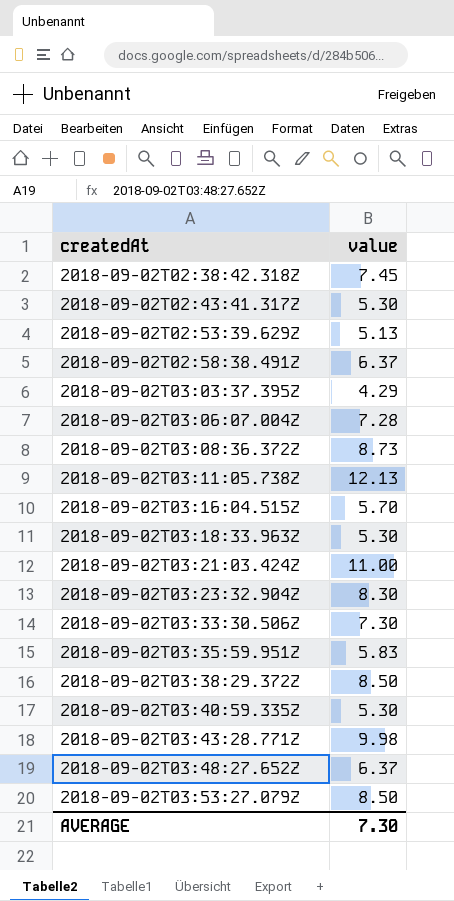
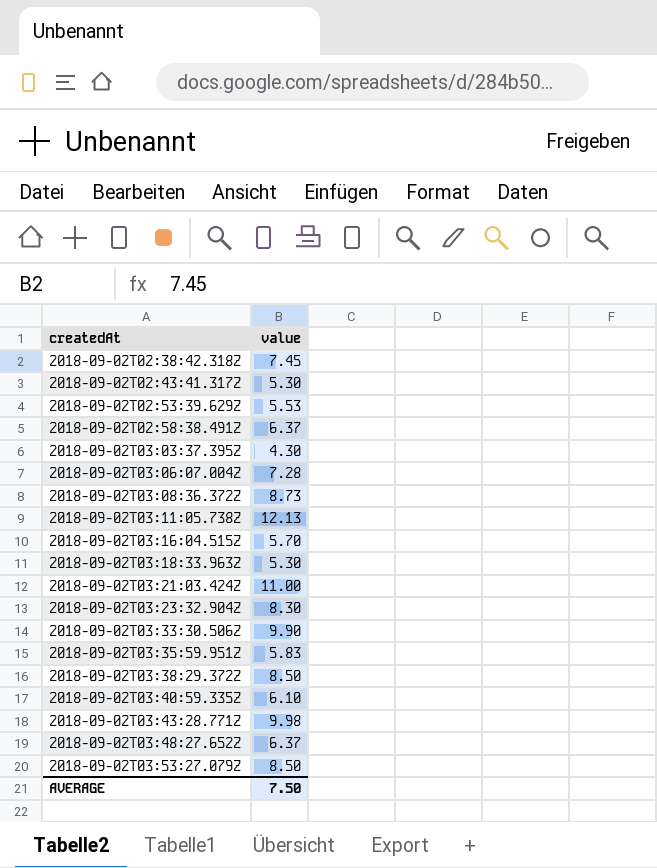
2018-09-02T02:53:39.629Z | value: 5.13 -> 5.53
2018-09-02T03:03:37.395Z | value: 4.29 -> 4.30
2018-09-02T03:33:30.506Z | value: 7.30 -> 9.90
2018-09-02T03:40:59.335Z | value: 5.30 -> 6.10
AVERAGE | value: 7.30 -> 7.50

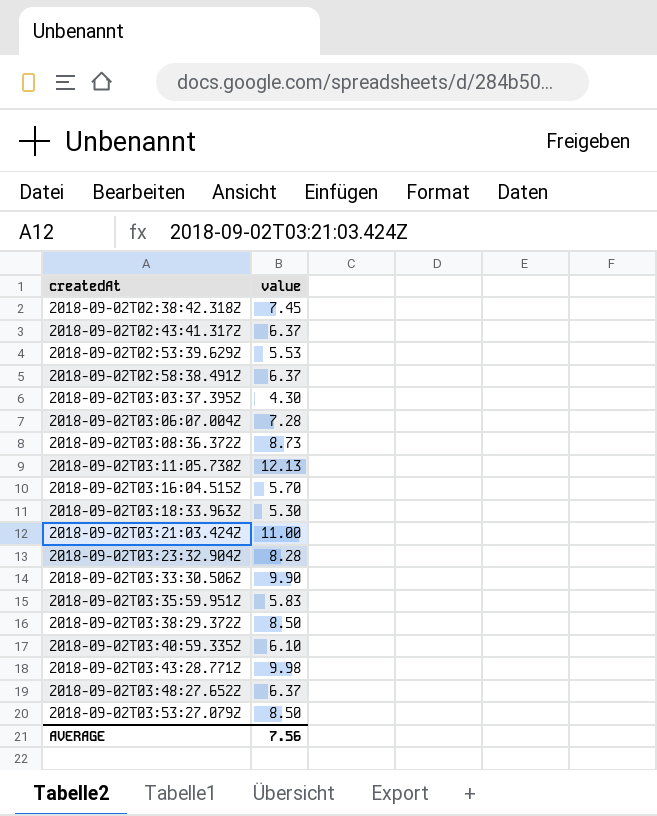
2018-09-02T02:43:41.317Z | value: 5.30 -> 6.37
2018-09-02T03:23:32.904Z | value: 8.30 -> 8.28
AVERAGE | value: 7.50 -> 7.56

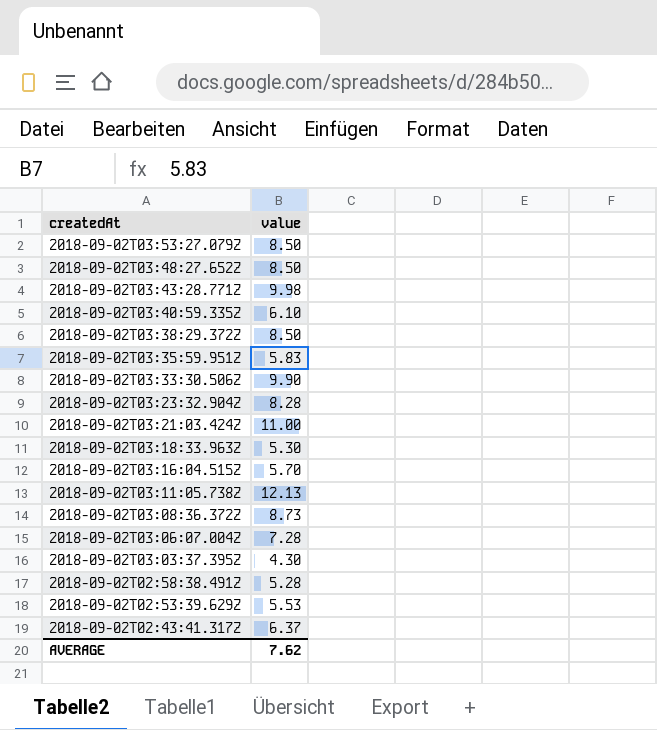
row order: createdAt ascending -> createdAt descending
row 2018-09-02T02:38:42.318Z: 7.45 -> none
2018-09-02T03:48:27.652Z | value: 6.37 -> 8.50
2018-09-02T02:58:38.491Z | value: 6.37 -> 5.28
AVERAGE | value: 7.56 -> 7.62

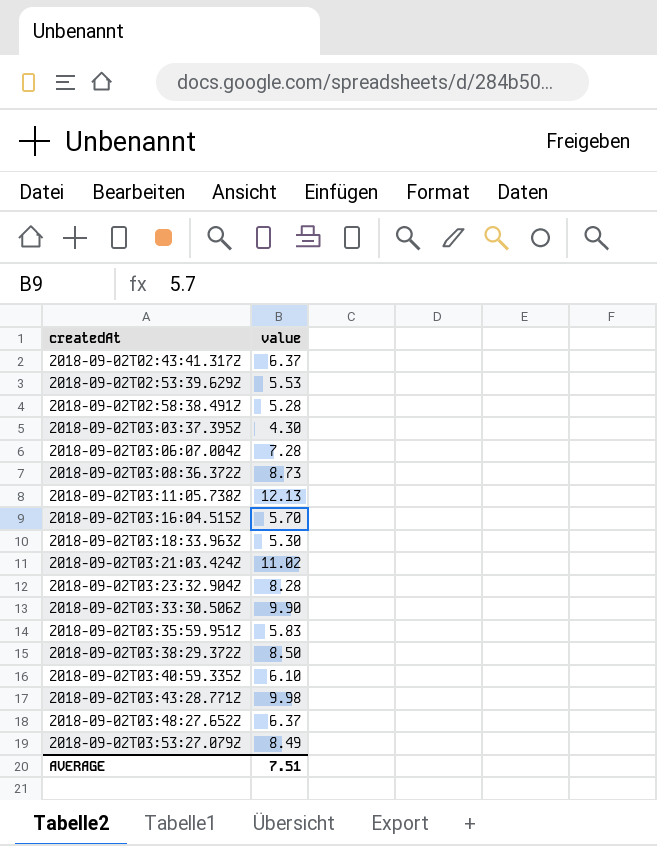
row order: createdAt descending -> createdAt ascending
2018-09-02T03:21:03.424Z | value: 11.00 -> 11.02
2018-09-02T03:48:27.652Z | value: 8.50 -> 6.37
2018-09-02T03:53:27.079Z | value: 8.50 -> 8.49
AVERAGE | value: 7.62 -> 7.51

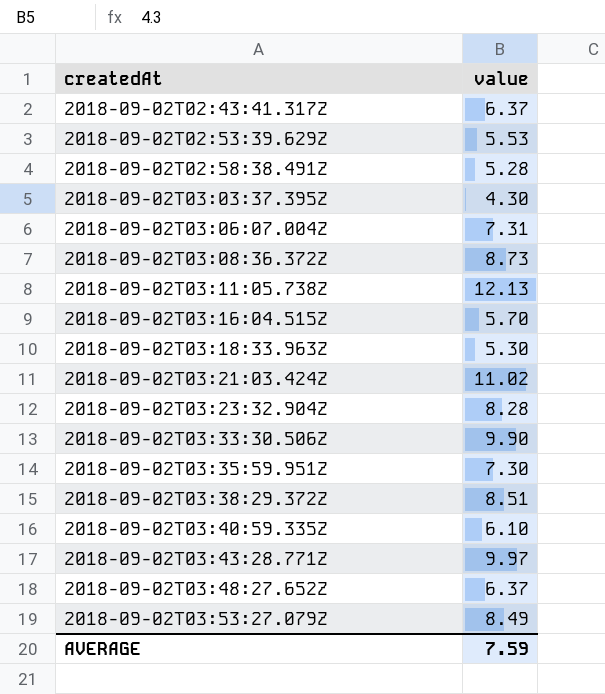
2018-09-02T03:06:07.004Z | value: 7.28 -> 7.31
2018-09-02T03:35:59.951Z | value: 5.83 -> 7.30
2018-09-02T03:38:29.372Z | value: 8.50 -> 8.51
2018-09-02T03:43:28.771Z | value: 9.98 -> 9.97
AVERAGE | value: 7.51 -> 7.59

